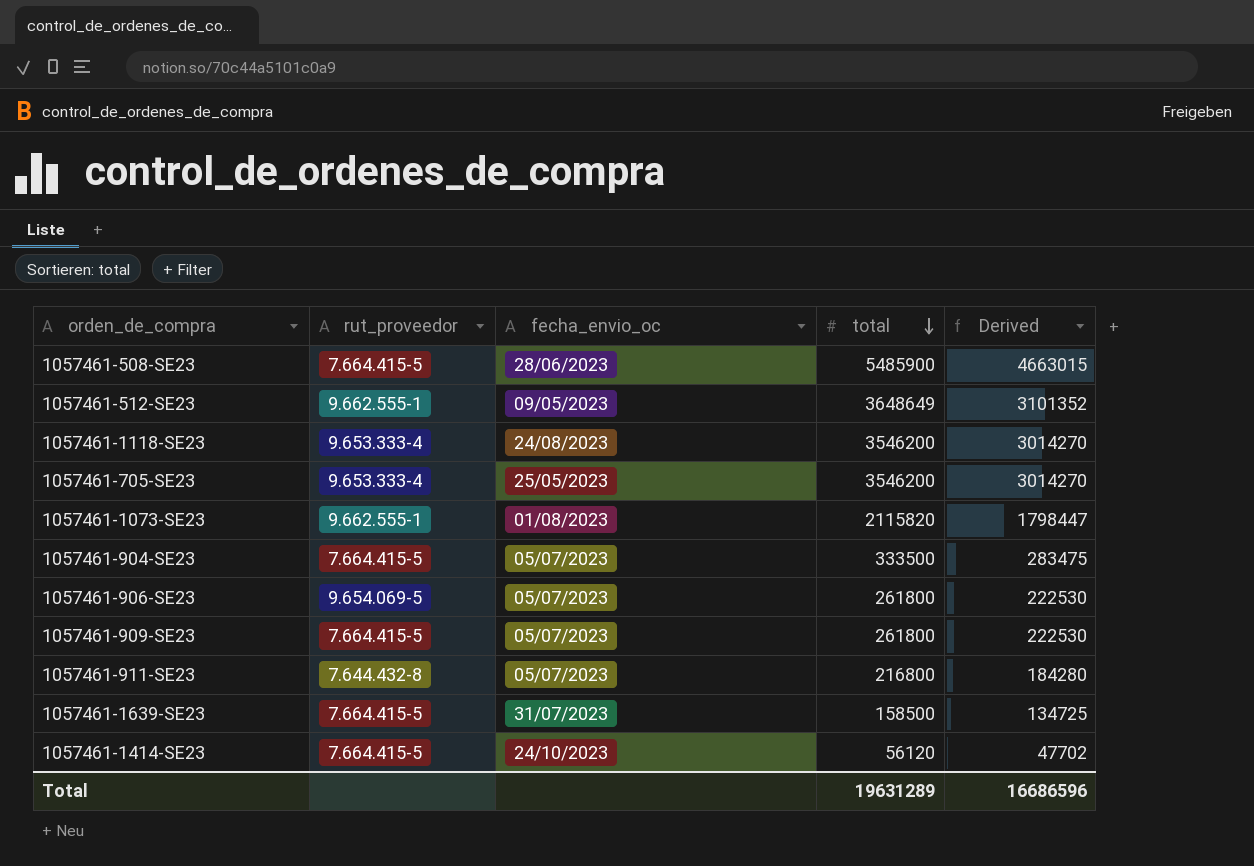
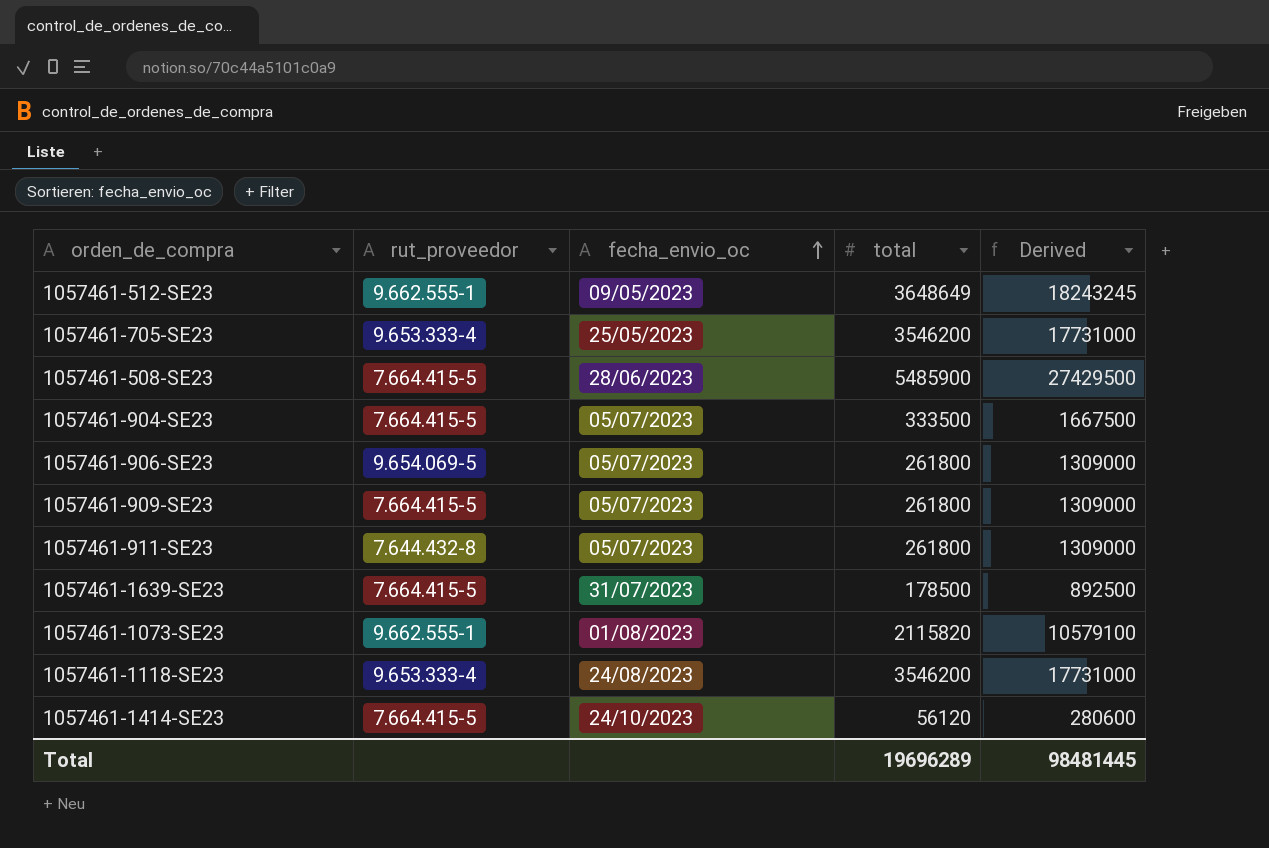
row order: total descending -> fecha_envio_oc ascending
column Derived | formula: [total] * 0.85 -> [total] * 5
1057461-911-SE23 | total: 216800 -> 261800
1057461-1639-SE23 | total: 158500 -> 178500
Total | total: 19631289 -> 19696289
Total | Derived: 16686596 -> 98481445

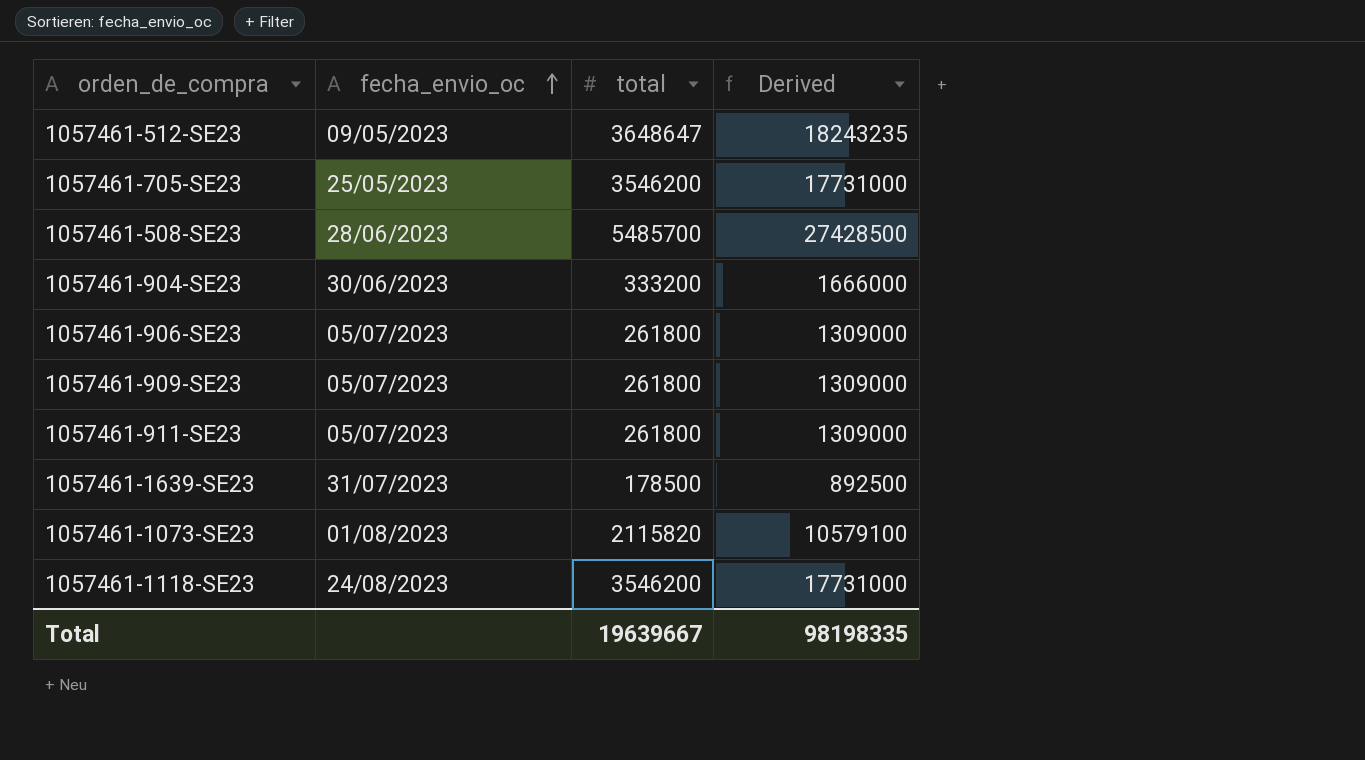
column rut_proveedor | position: 2 -> none
row 1057461-1414-SE23: 7.664.415-5 | 24/10/2023 | 56120 | 280600 -> none
1057461-512-SE23 | total: 3648649 -> 3648647
1057461-512-SE23 | Derived: 18243245 -> 18243235
1057461-508-SE23 | total: 5485900 -> 5485700
1057461-508-SE23 | Derived: 27429500 -> 27428500
1057461-904-SE23 | fecha_envio_oc: 05/07/2023 -> 30/06/2023
1057461-904-SE23 | total: 333500 -> 333200
1057461-904-SE23 | Derived: 1667500 -> 1666000
Total | total: 19696289 -> 19639667
Total | Derived: 98481445 -> 98198335

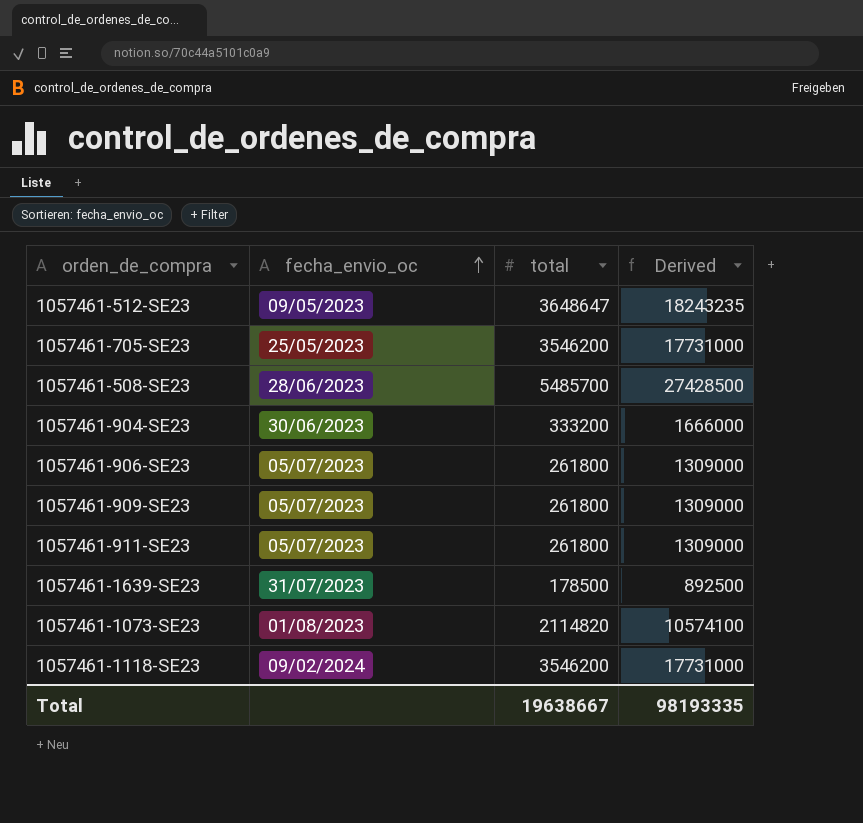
1057461-1073-SE23 | total: 2115820 -> 2114820
1057461-1073-SE23 | Derived: 10579100 -> 10574100
1057461-1118-SE23 | fecha_envio_oc: 24/08/2023 -> 09/02/2024
Total | total: 19639667 -> 19638667
Total | Derived: 98198335 -> 98193335

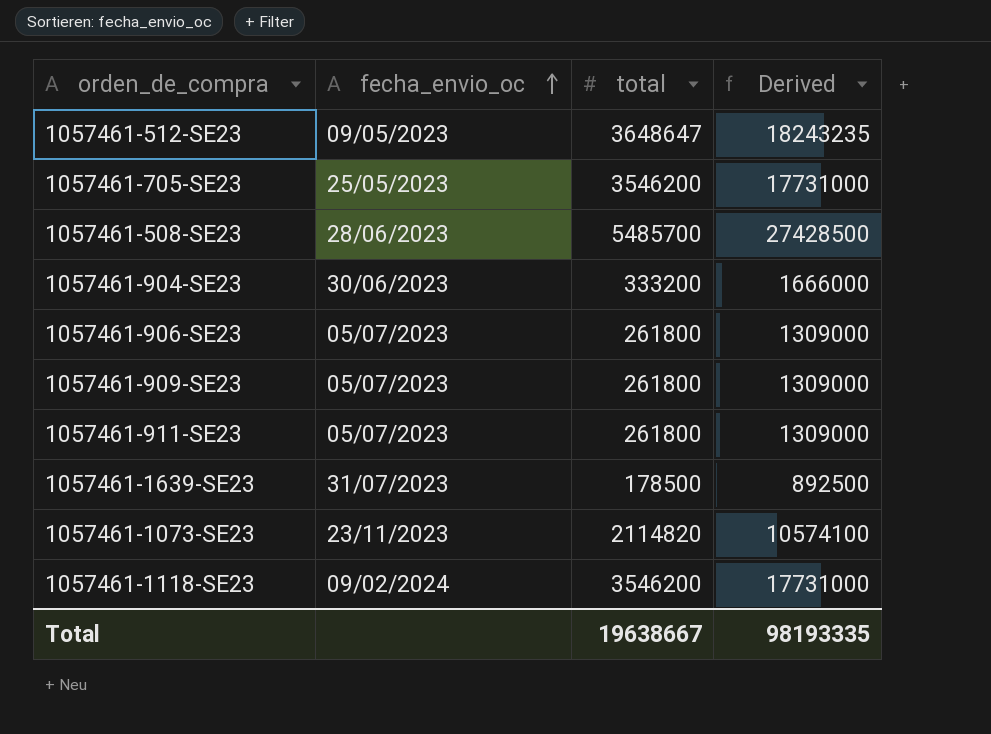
1057461-1073-SE23 | fecha_envio_oc: 01/08/2023 -> 23/11/2023

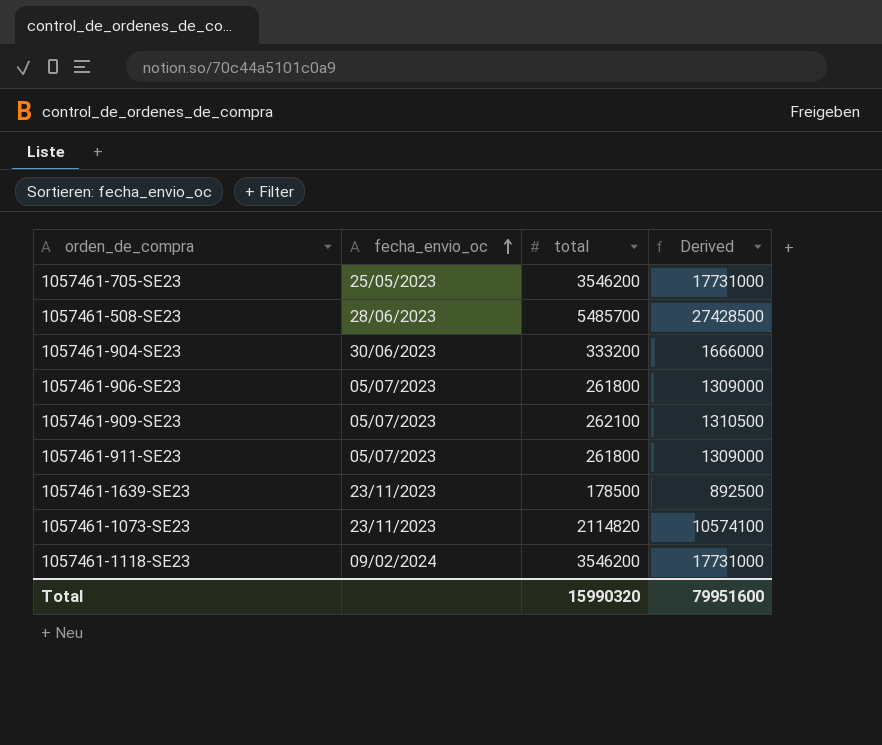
row 1057461-512-SE23: 09/05/2023 | 3648647 | 18243235 -> none
1057461-909-SE23 | total: 261800 -> 262100
1057461-909-SE23 | Derived: 1309000 -> 1310500
1057461-1639-SE23 | fecha_envio_oc: 31/07/2023 -> 23/11/2023
Total | total: 19638667 -> 15990320
Total | Derived: 98193335 -> 79951600

